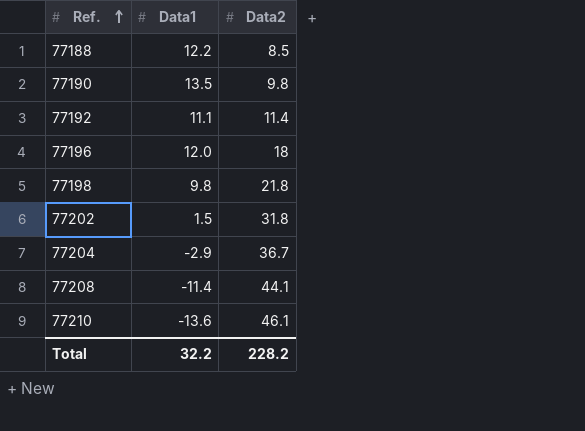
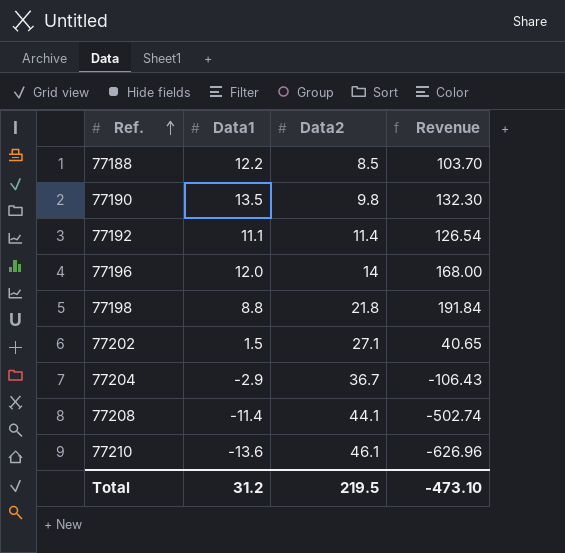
column Revenue | formula: none -> [Data1] * [Data2]
77196 | Data2: 18 -> 14
77198 | Data1: 9.8 -> 8.8
77202 | Data2: 31.8 -> 27.1
Total | Data1: 32.2 -> 31.2
Total | Data2: 228.2 -> 219.5

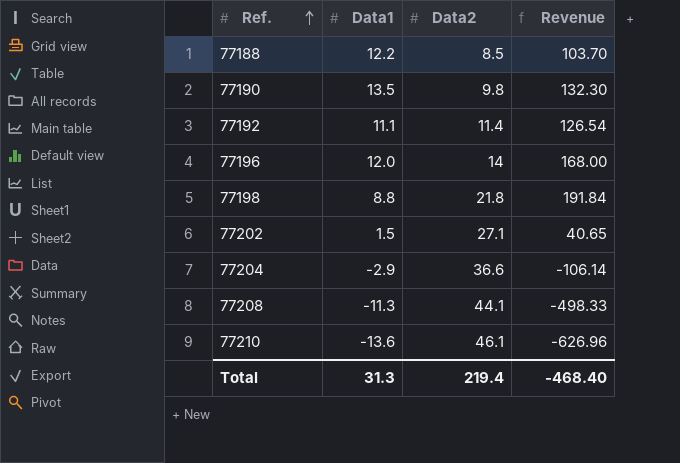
77204 | Data2: 36.7 -> 36.6
77204 | Revenue: -106.43 -> -106.14
77208 | Data1: -11.4 -> -11.3
77208 | Revenue: -502.74 -> -498.33
Total | Data1: 31.2 -> 31.3
Total | Data2: 219.5 -> 219.4
Total | Revenue: -473.10 -> -468.40

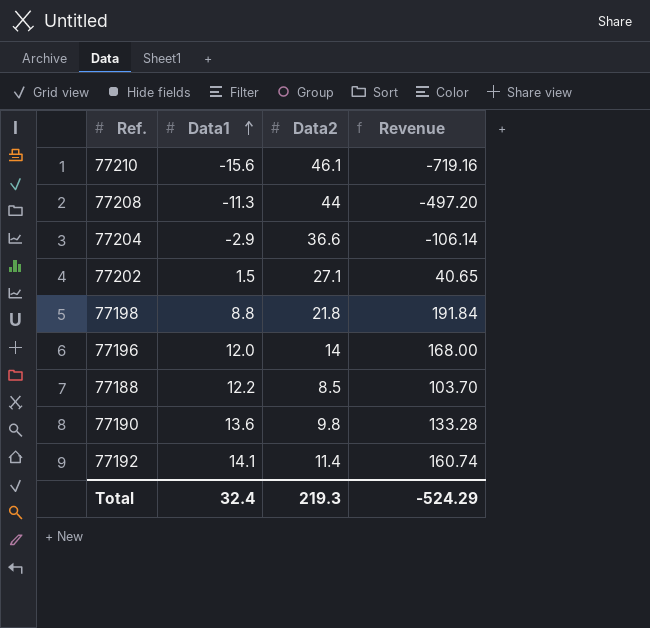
row order: Ref. ascending -> Data1 ascending
77210 | Data1: -13.6 -> -15.6
77210 | Revenue: -626.96 -> -719.16
77208 | Data2: 44.1 -> 44
77208 | Revenue: -498.33 -> -497.20
77190 | Data1: 13.5 -> 13.6
77190 | Revenue: 132.30 -> 133.28
77192 | Data1: 11.1 -> 14.1
77192 | Revenue: 126.54 -> 160.74
Total | Data1: 31.3 -> 32.4
Total | Data2: 219.4 -> 219.3
Total | Revenue: -468.40 -> -524.29

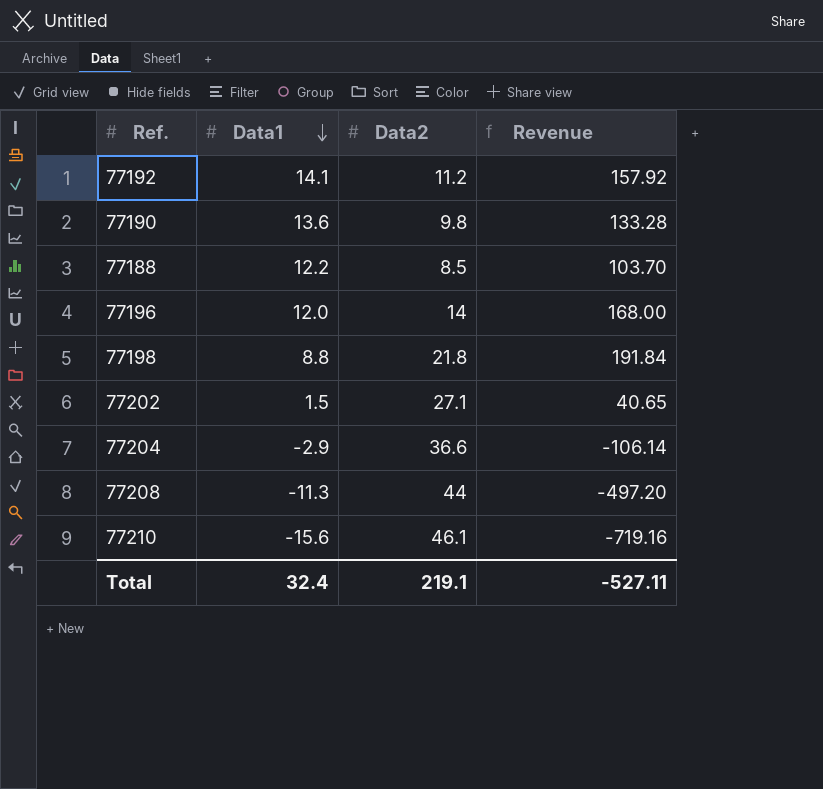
row order: Data1 ascending -> Data1 descending
77192 | Data2: 11.4 -> 11.2
77192 | Revenue: 160.74 -> 157.92
Total | Data2: 219.3 -> 219.1
Total | Revenue: -524.29 -> -527.11

